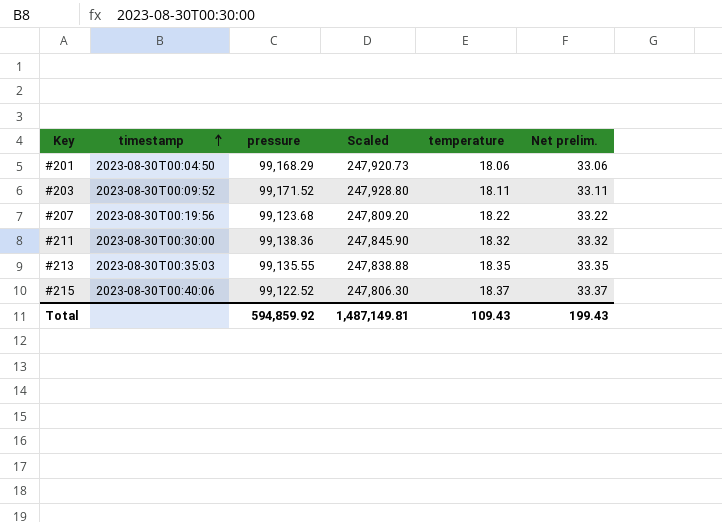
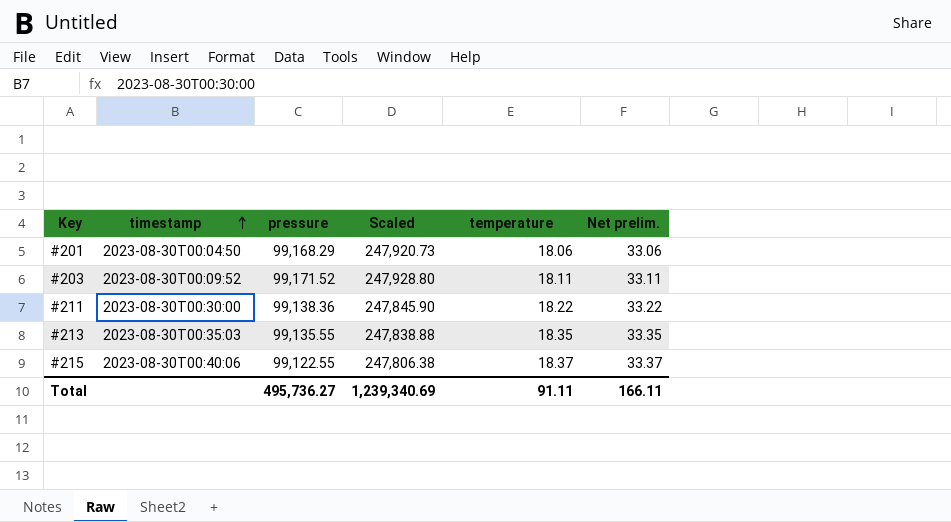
row #207: 2023-08-30T00:19:56 | 99,123.68 | 247,809.20 | 18.22 | 33.22 -> none
#211 | temperature: 18.32 -> 18.22
#211 | Net prelim.: 33.32 -> 33.22
#215 | pressure: 99,122.52 -> 99,122.55
#215 | Scaled: 247,806.30 -> 247,806.38
Total | pressure: 594,859.92 -> 495,736.27
Total | Scaled: 1,487,149.81 -> 1,239,340.69
Total | temperature: 109.43 -> 91.11
Total | Net prelim.: 199.43 -> 166.11

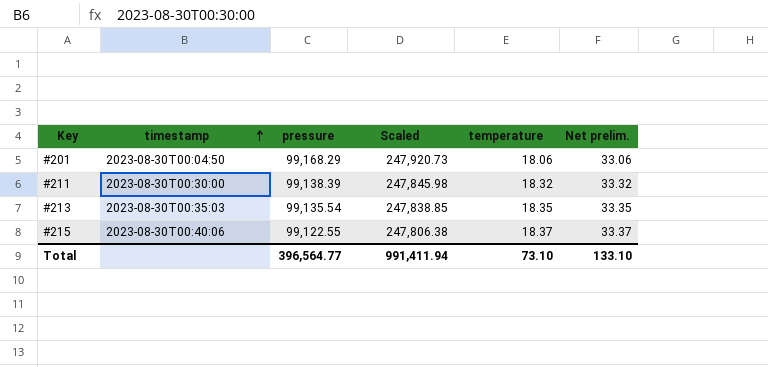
row #203: 2023-08-30T00:09:52 | 99,171.52 | 247,928.80 | 18.11 | 33.11 -> none
#211 | pressure: 99,138.36 -> 99,138.39
#211 | Scaled: 247,845.90 -> 247,845.98
#211 | temperature: 18.22 -> 18.32
#211 | Net prelim.: 33.22 -> 33.32
#213 | pressure: 99,135.55 -> 99,135.54
#213 | Scaled: 247,838.88 -> 247,838.85
Total | pressure: 495,736.27 -> 396,564.77
Total | Scaled: 1,239,340.69 -> 991,411.94
Total | temperature: 91.11 -> 73.10
Total | Net prelim.: 166.11 -> 133.10

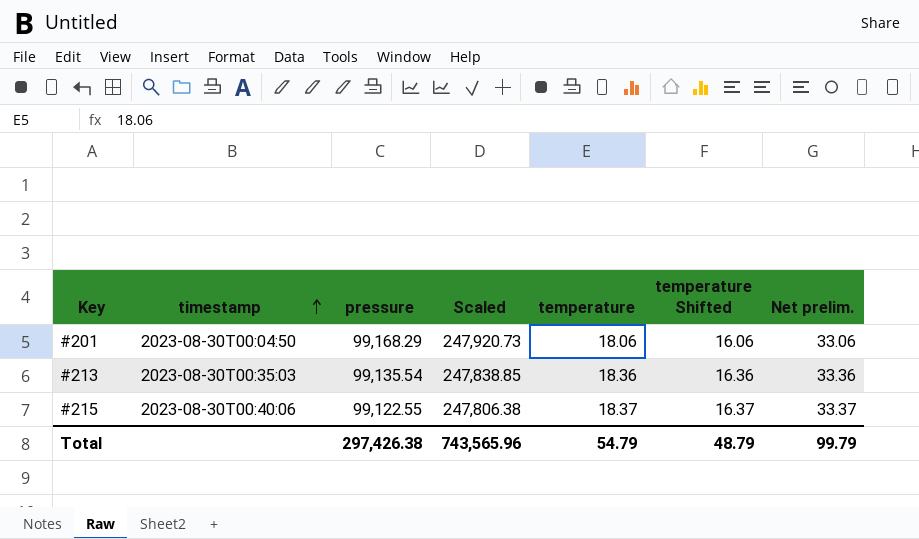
column temperature Shifted | formula: none -> [temperature] - 2
row #211: 2023-08-30T00:30:00 | 99,138.39 | 247,845.98 | 18.32 | 33.32 -> none
#213 | temperature: 18.35 -> 18.36
#213 | Net prelim.: 33.35 -> 33.36
Total | pressure: 396,564.77 -> 297,426.38
Total | Scaled: 991,411.94 -> 743,565.96
Total | temperature: 73.10 -> 54.79
Total | Net prelim.: 133.10 -> 99.79

